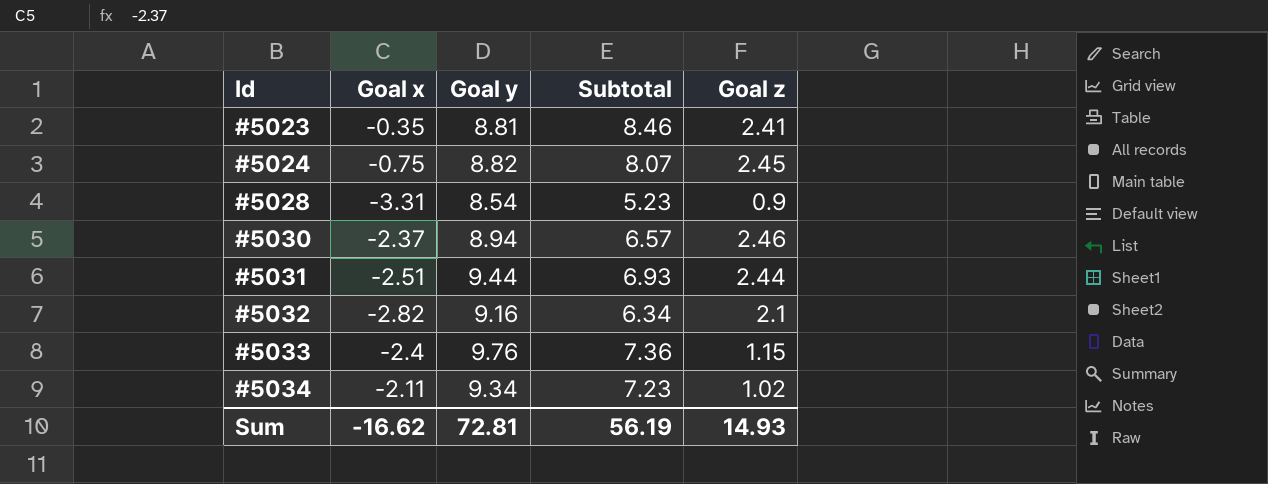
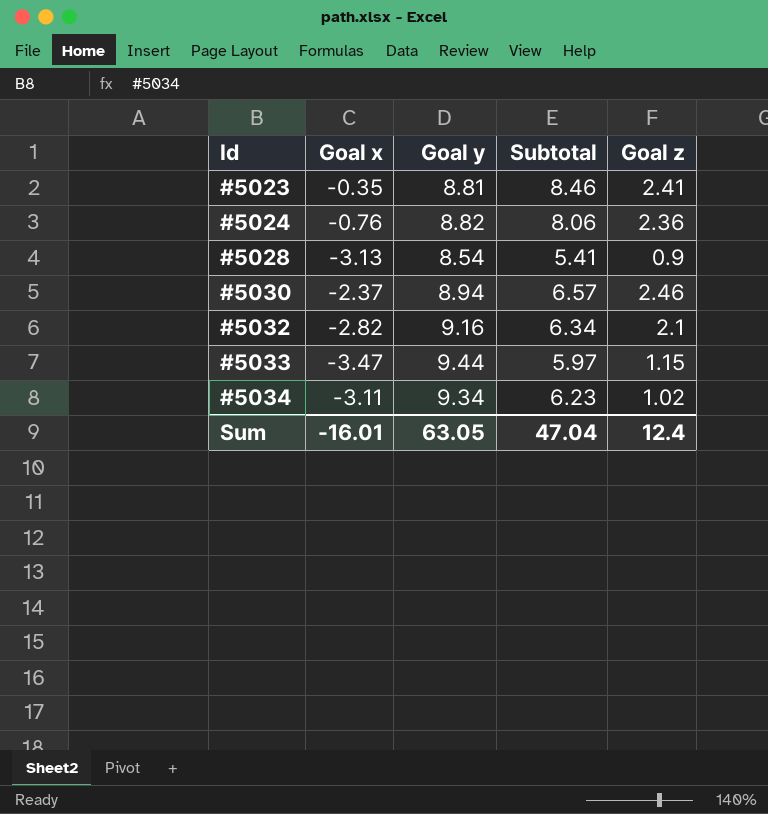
row #5031: -2.51 | 9.44 | 6.93 | 2.44 -> none
#5024 | Goal x: -0.75 -> -0.76
#5024 | Subtotal: 8.07 -> 8.06
#5024 | Goal z: 2.45 -> 2.36
#5028 | Goal x: -3.31 -> -3.13
#5028 | Subtotal: 5.23 -> 5.41
#5033 | Goal x: -2.4 -> -3.47
#5033 | Goal y: 9.76 -> 9.44
#5033 | Subtotal: 7.36 -> 5.97
#5034 | Goal x: -2.11 -> -3.11
#5034 | Subtotal: 7.23 -> 6.23
Sum | Goal x: -16.62 -> -16.01
Sum | Goal y: 72.81 -> 63.05
Sum | Subtotal: 56.19 -> 47.04
Sum | Goal z: 14.93 -> 12.4

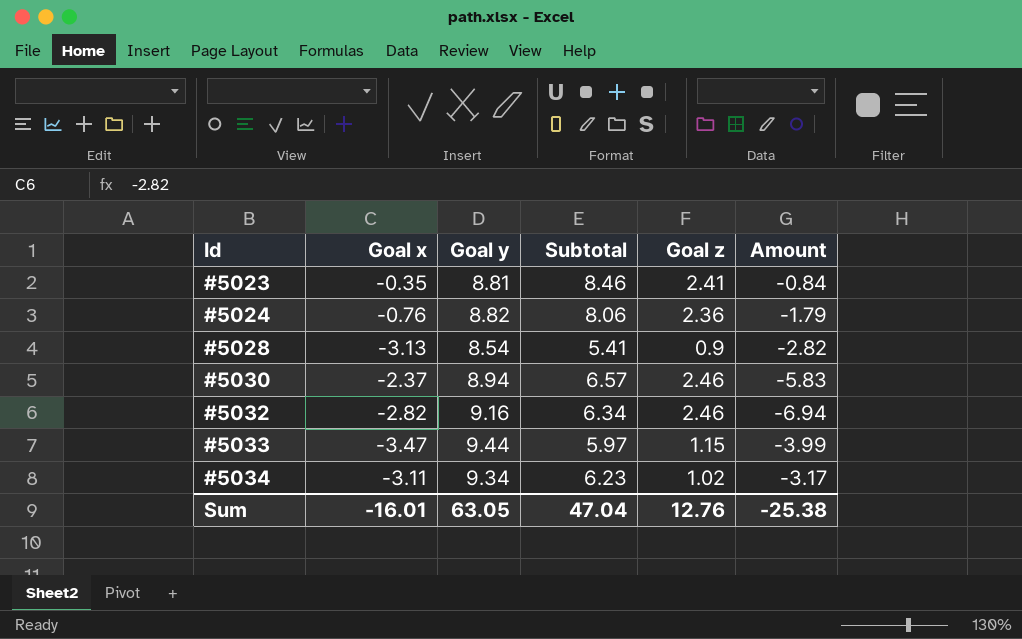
column Amount | formula: none -> [Goal x] * [Goal z]
#5032 | Goal z: 2.1 -> 2.46
Sum | Goal z: 12.4 -> 12.76

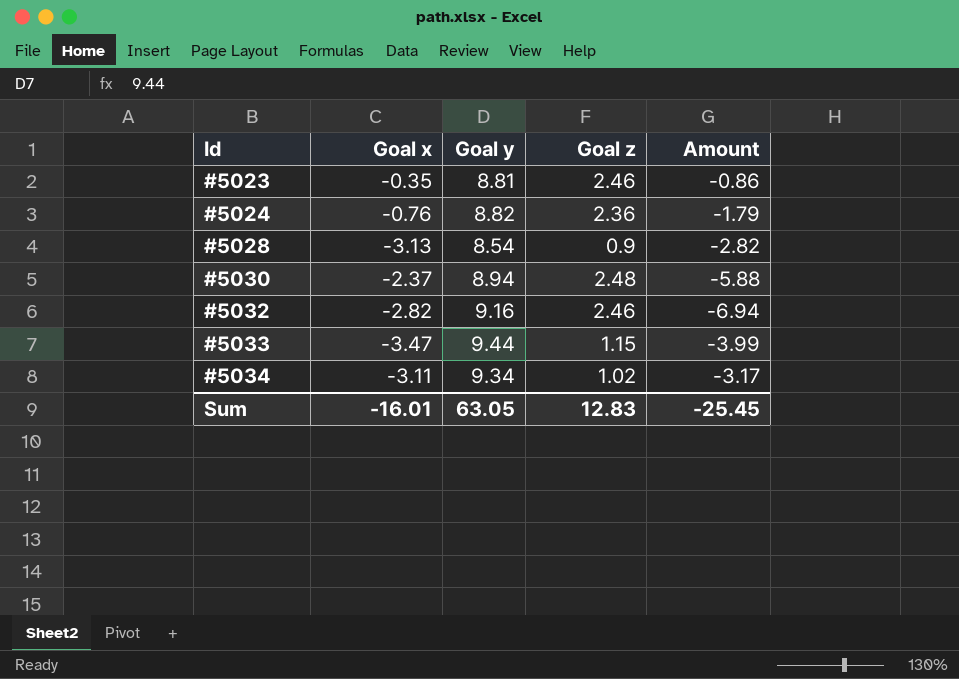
column Subtotal | formula: [Goal x] + [Goal y] -> none
#5023 | Goal z: 2.41 -> 2.46
#5023 | Amount: -0.84 -> -0.86
#5030 | Goal z: 2.46 -> 2.48
#5030 | Amount: -5.83 -> -5.88
Sum | Goal z: 12.76 -> 12.83
Sum | Amount: -25.38 -> -25.45

